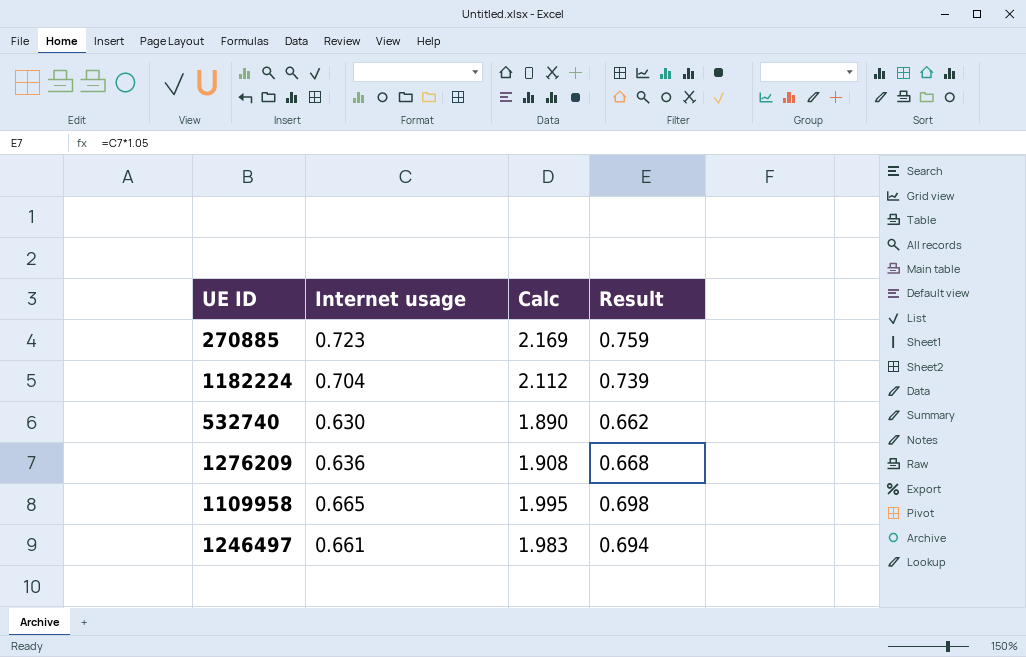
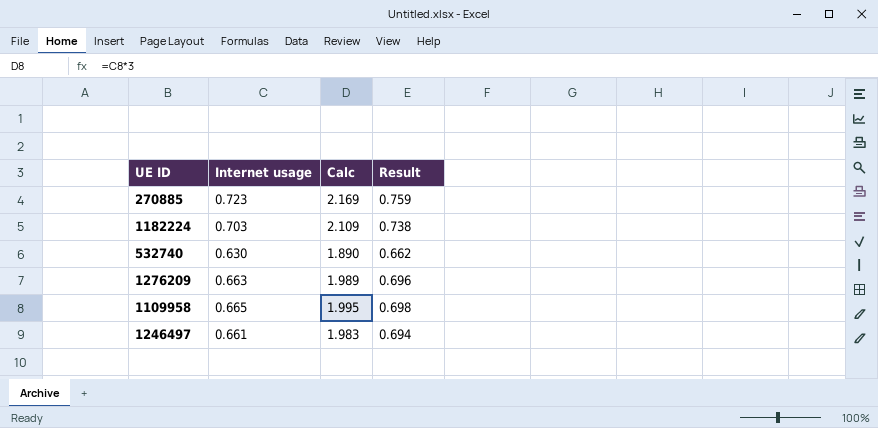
1182224 | Internet usage: 0.704 -> 0.703
1182224 | Calc: 2.112 -> 2.109
1182224 | Result: 0.739 -> 0.738
1276209 | Internet usage: 0.636 -> 0.663
1276209 | Calc: 1.908 -> 1.989
1276209 | Result: 0.668 -> 0.696

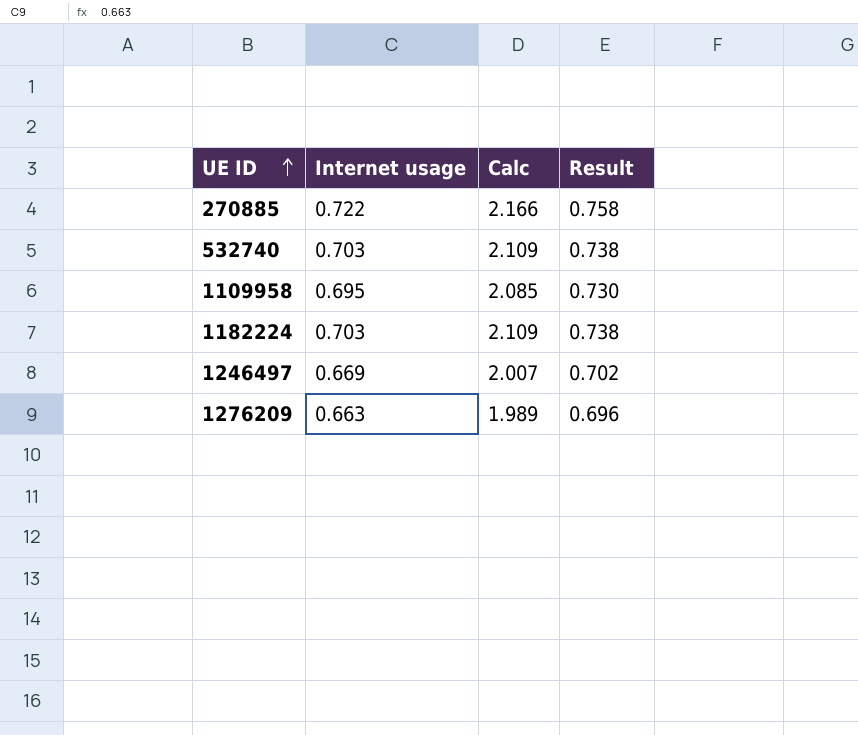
row order: none -> UE ID ascending
270885 | Internet usage: 0.723 -> 0.722
270885 | Calc: 2.169 -> 2.166
270885 | Result: 0.759 -> 0.758
532740 | Internet usage: 0.630 -> 0.703
532740 | Calc: 1.890 -> 2.109
532740 | Result: 0.662 -> 0.738
1109958 | Internet usage: 0.665 -> 0.695
1109958 | Calc: 1.995 -> 2.085
1109958 | Result: 0.698 -> 0.730
1246497 | Internet usage: 0.661 -> 0.669
1246497 | Calc: 1.983 -> 2.007
1246497 | Result: 0.694 -> 0.702

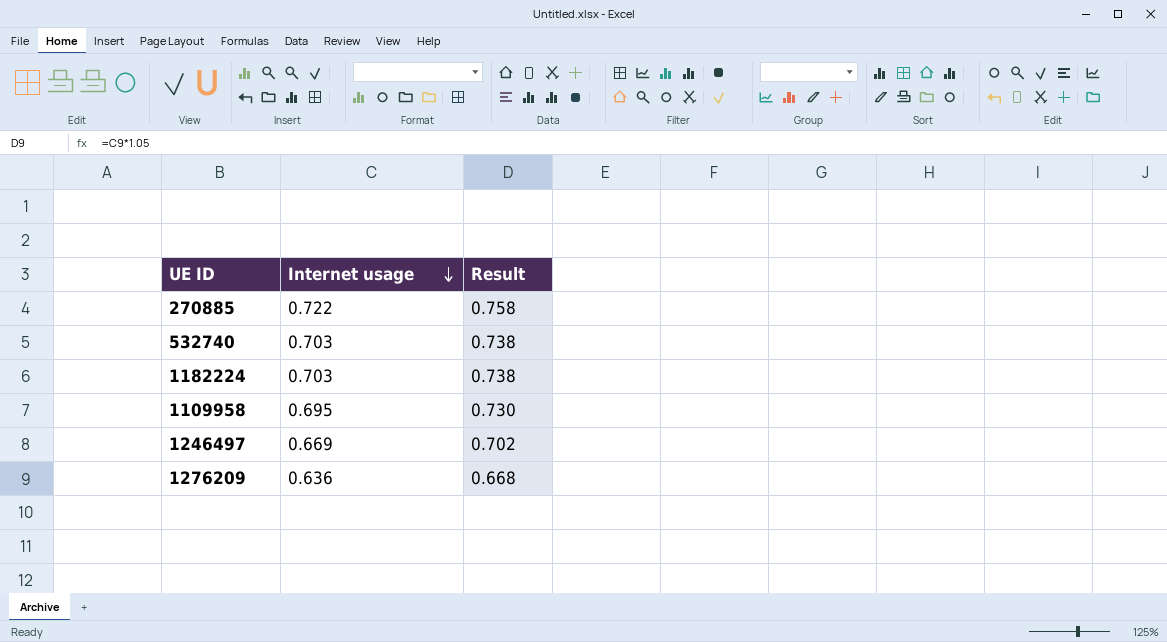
row order: UE ID ascending -> Internet usage descending
column Calc | formula: [Internet usage] * 3 -> none
1276209 | Internet usage: 0.663 -> 0.636
1276209 | Result: 0.696 -> 0.668

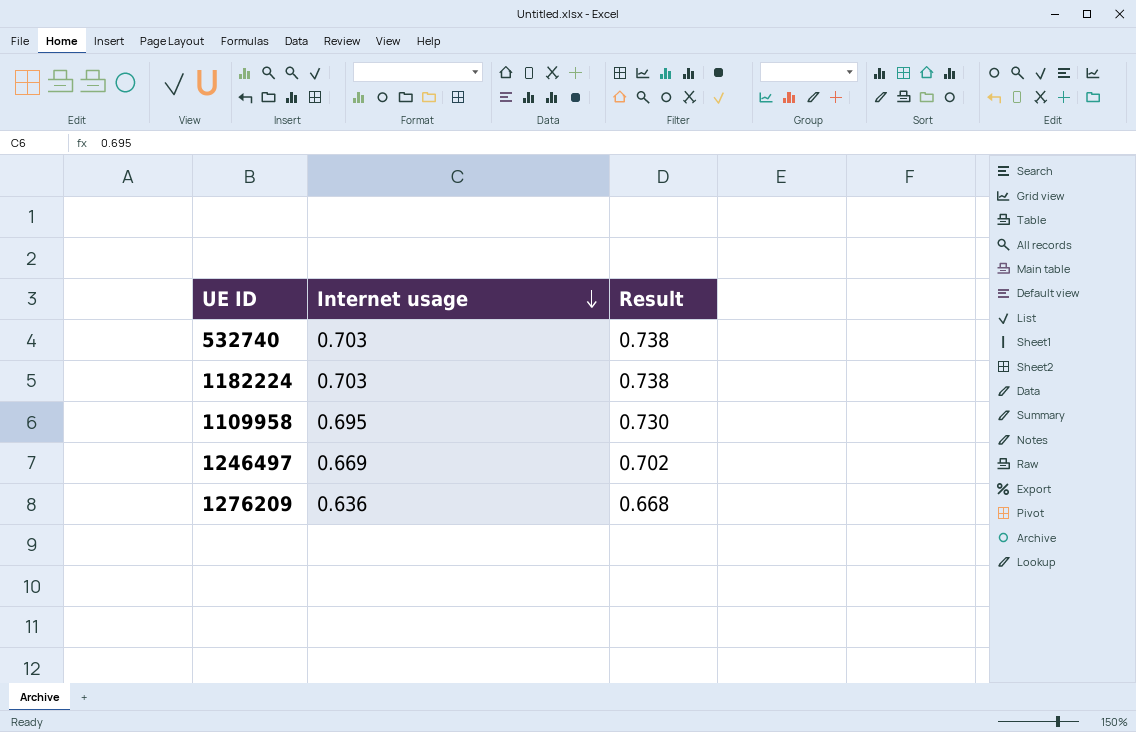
row 270885: 0.722 | 0.758 -> none

